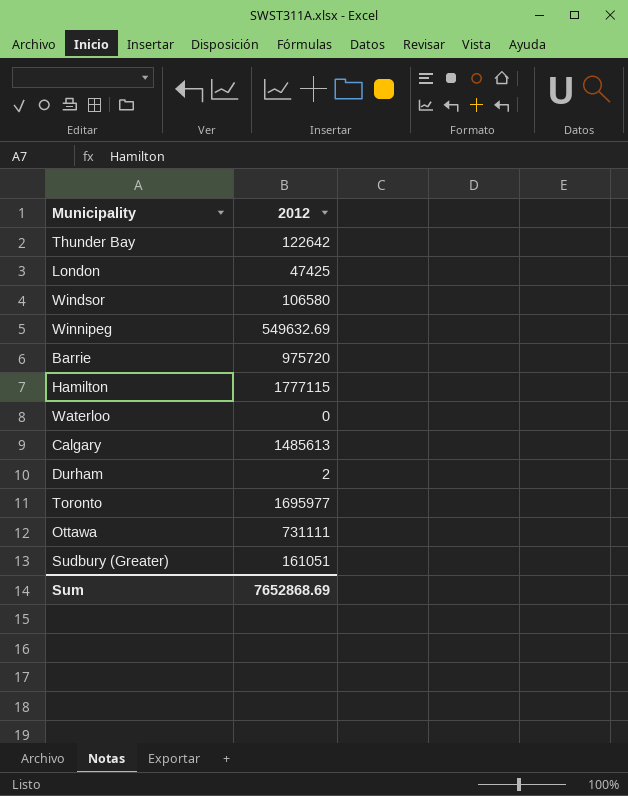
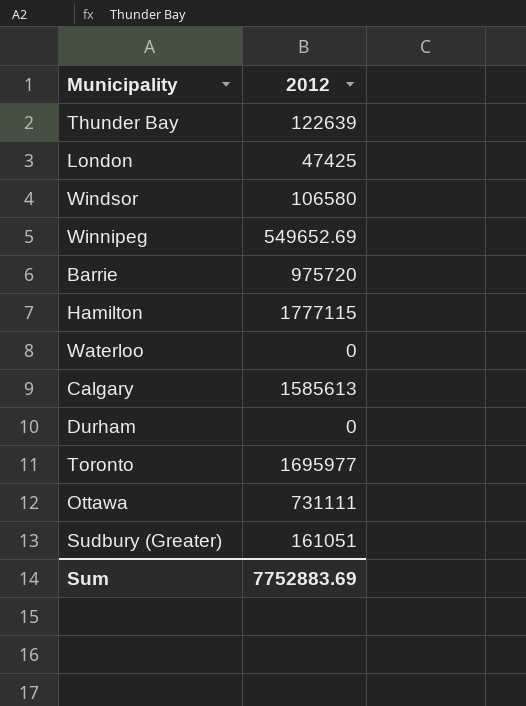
Thunder Bay | 2012: 122642 -> 122639
Winnipeg | 2012: 549632.69 -> 549652.69
Calgary | 2012: 1485613 -> 1585613
Durham | 2012: 2 -> 0
Sum | 2012: 7652868.69 -> 7752883.69

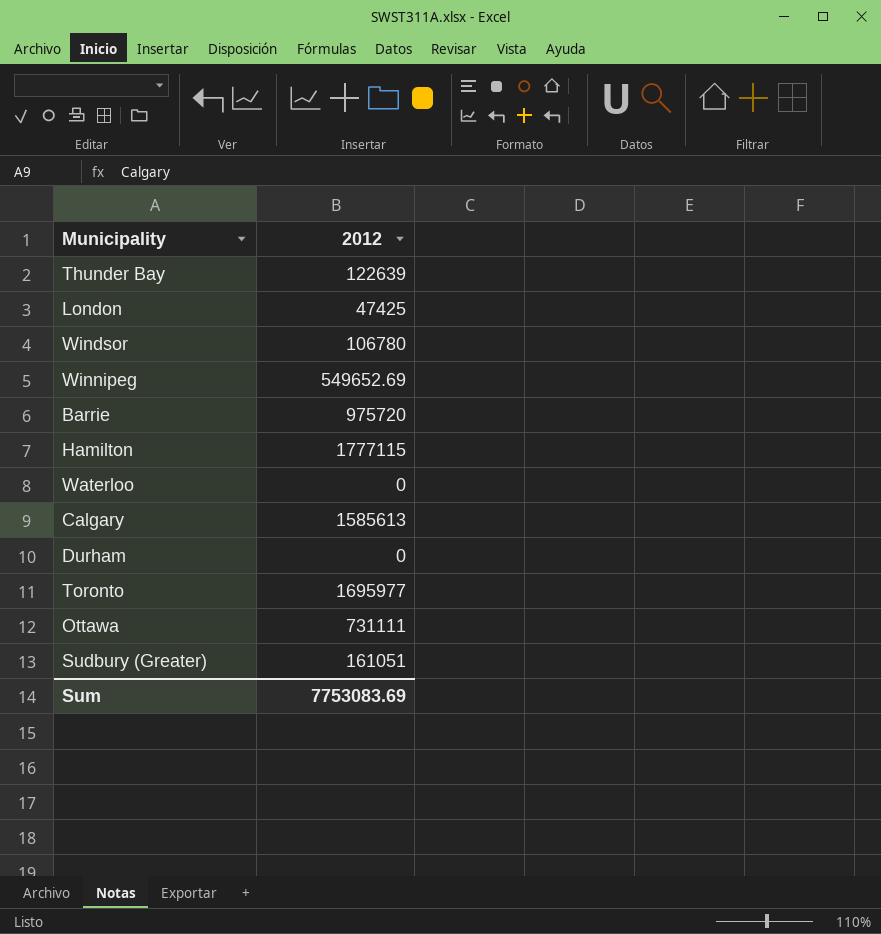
Windsor | 2012: 106580 -> 106780
Sum | 2012: 7752883.69 -> 7753083.69

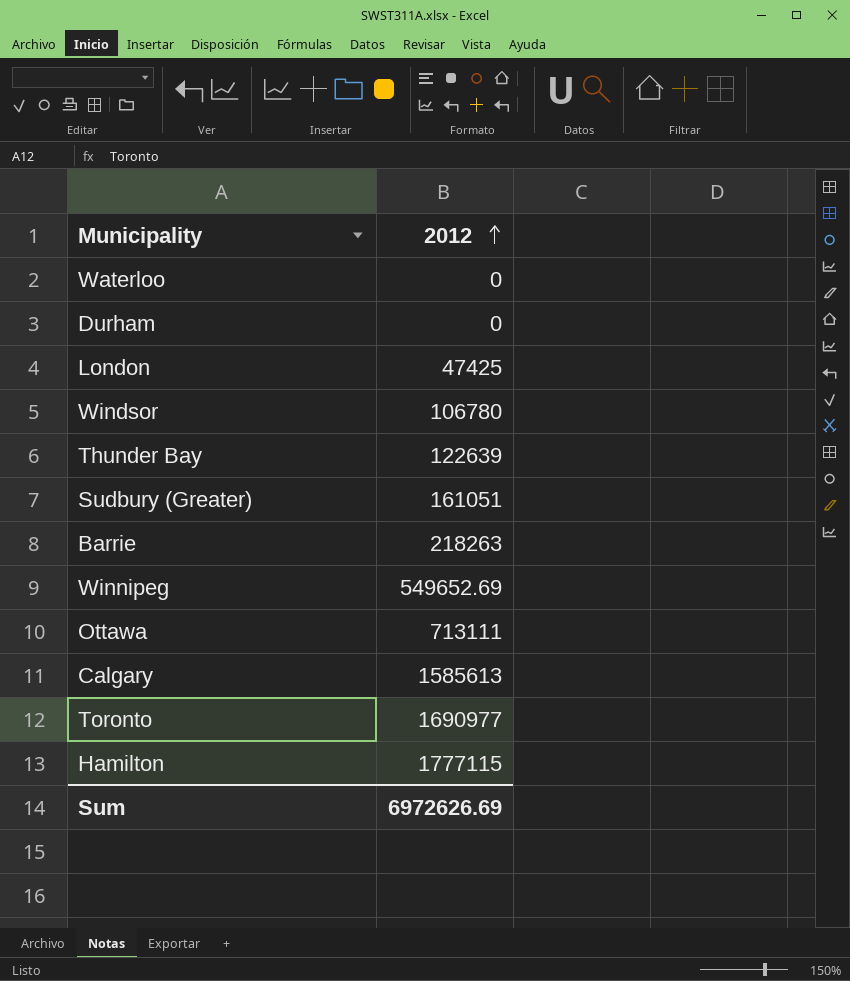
row order: none -> 2012 ascending
Barrie | 2012: 975720 -> 218263
Ottawa | 2012: 731111 -> 713111
Toronto | 2012: 1695977 -> 1690977
Sum | 2012: 7753083.69 -> 6972626.69

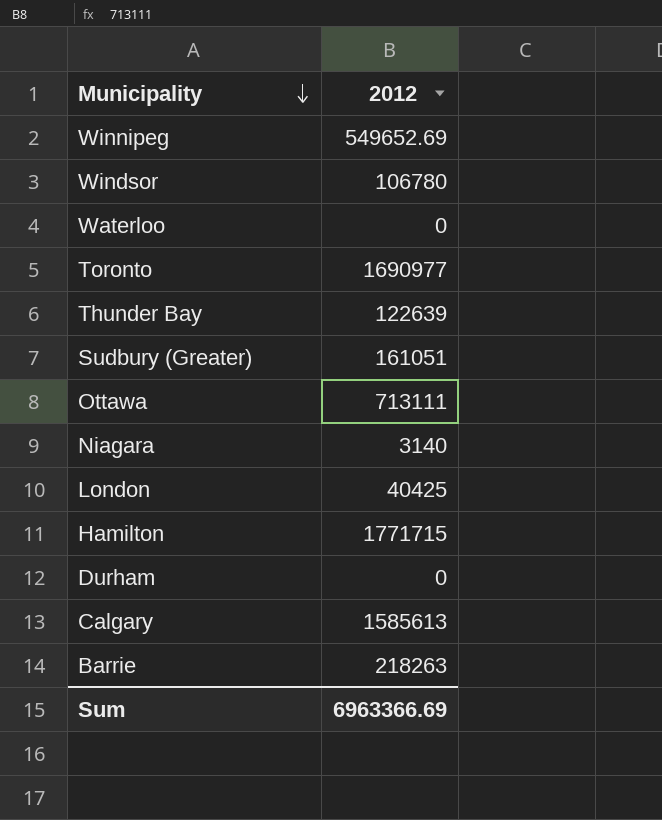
row order: 2012 ascending -> Municipality descending
row Niagara: none -> 3140
London | 2012: 47425 -> 40425
Hamilton | 2012: 1777115 -> 1771715
Sum | 2012: 6972626.69 -> 6963366.69

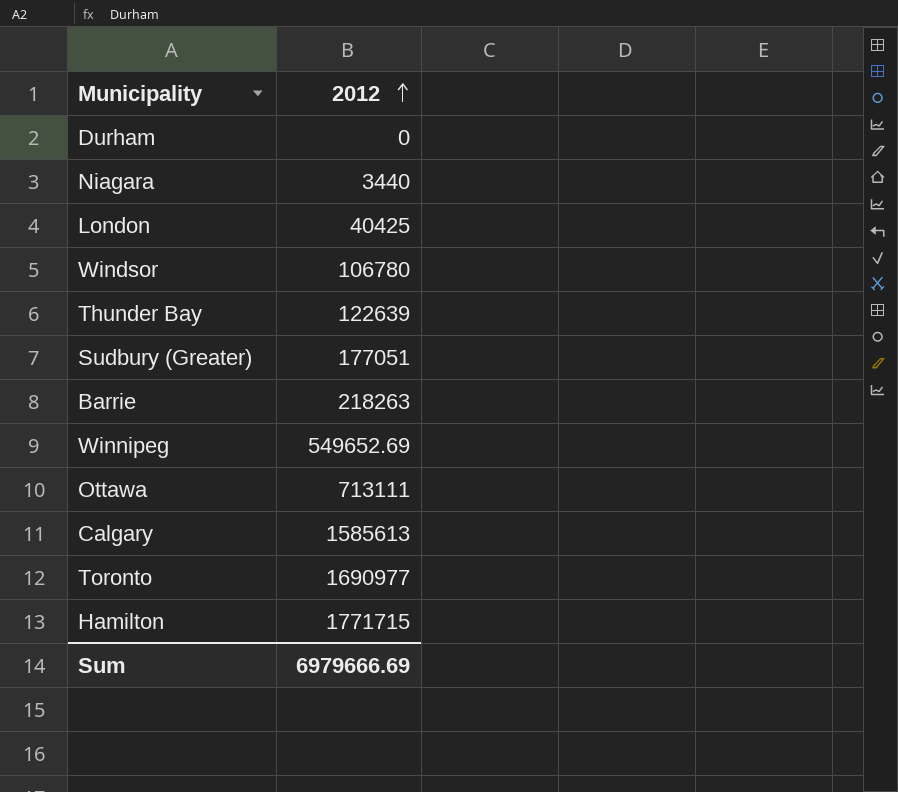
row order: Municipality descending -> 2012 ascending
row Waterloo: 0 -> none
Niagara | 2012: 3140 -> 3440
Sudbury (Greater) | 2012: 161051 -> 177051
Sum | 2012: 6963366.69 -> 6979666.69

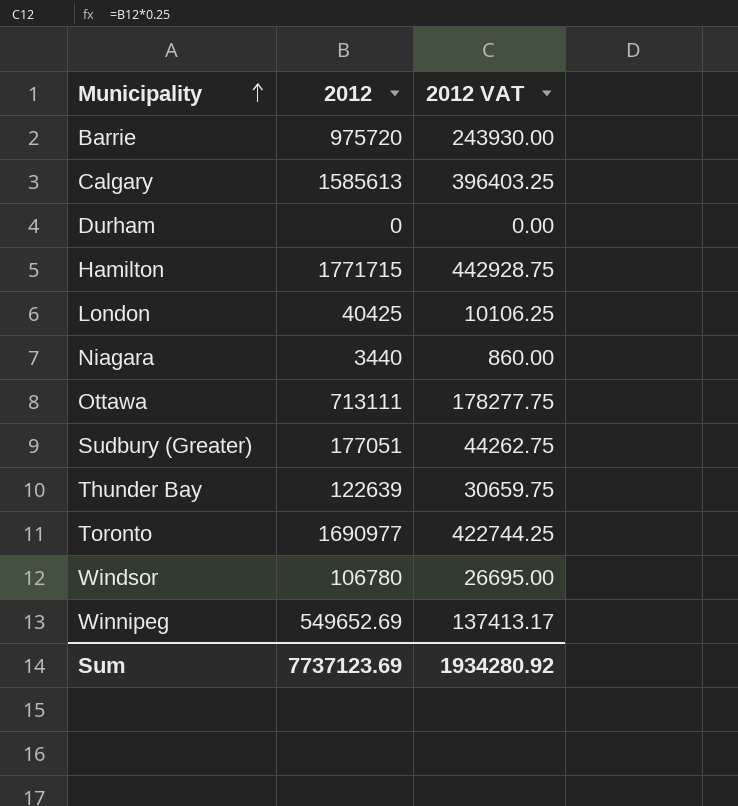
row order: 2012 ascending -> Municipality ascending
column 2012 VAT | formula: none -> [2012] * 0.25
Barrie | 2012: 218263 -> 975720
Sum | 2012: 6979666.69 -> 7737123.69

